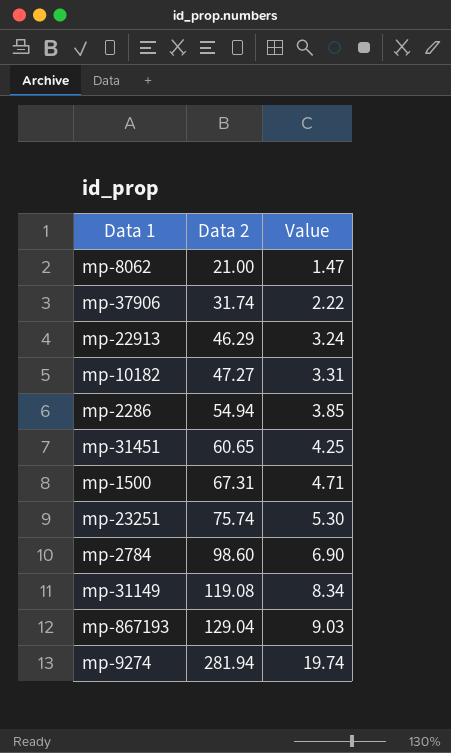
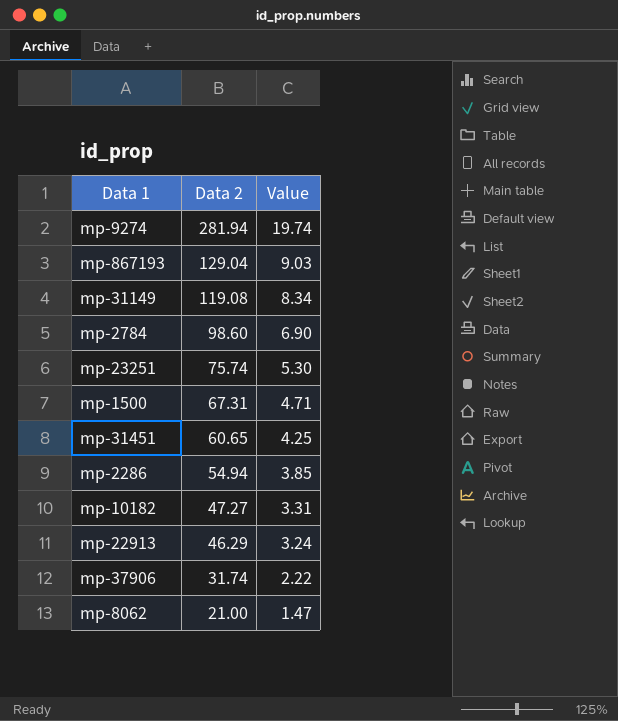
row order: Data 2 ascending -> Data 2 descending

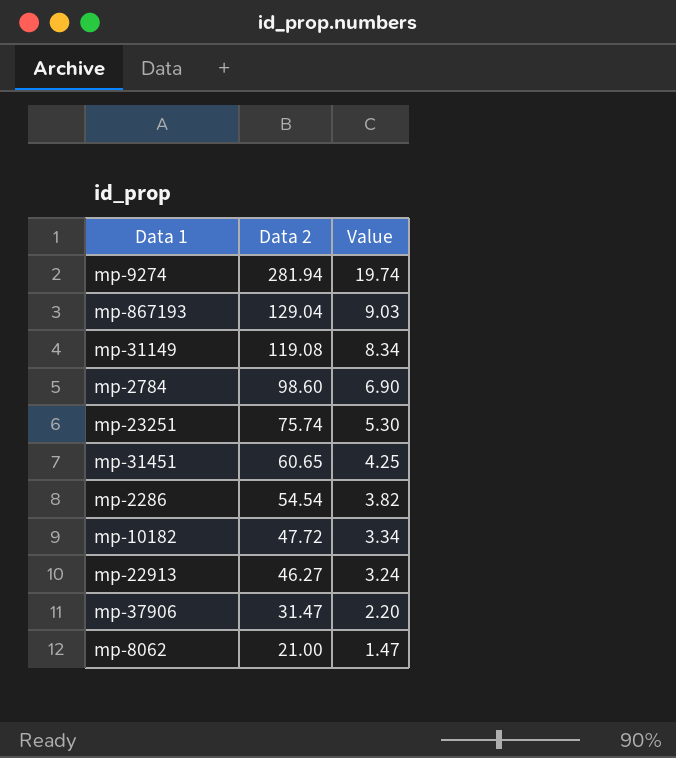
row mp-1500: 67.31 | 4.71 -> none
mp-2286 | Data 2: 54.94 -> 54.54
mp-2286 | Value: 3.85 -> 3.82
mp-10182 | Data 2: 47.27 -> 47.72
mp-10182 | Value: 3.31 -> 3.34
mp-22913 | Data 2: 46.29 -> 46.27
mp-37906 | Data 2: 31.74 -> 31.47
mp-37906 | Value: 2.22 -> 2.20

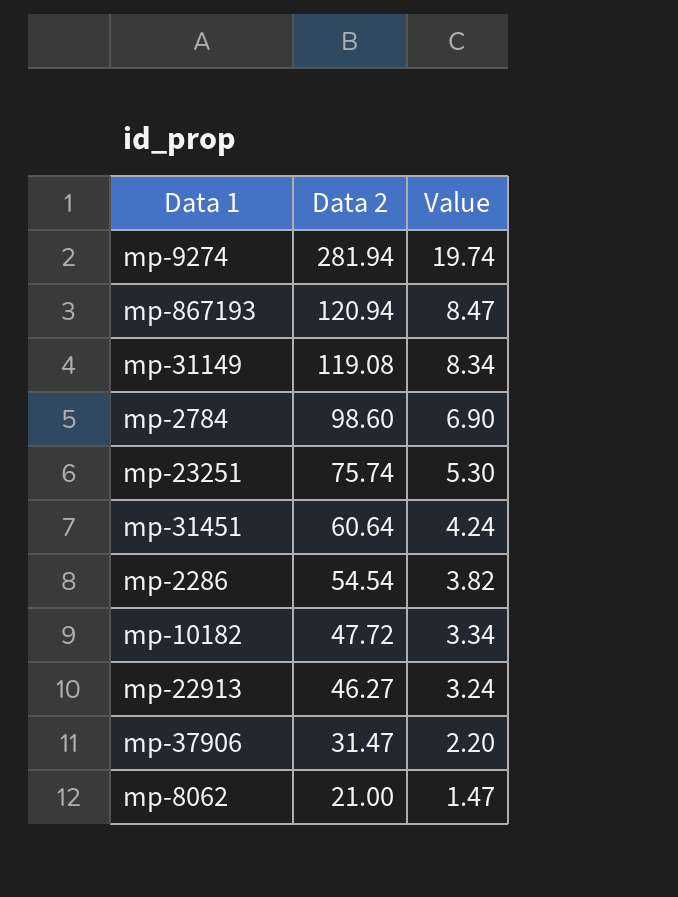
mp-867193 | Data 2: 129.04 -> 120.94
mp-867193 | Value: 9.03 -> 8.47
mp-31451 | Data 2: 60.65 -> 60.64
mp-31451 | Value: 4.25 -> 4.24

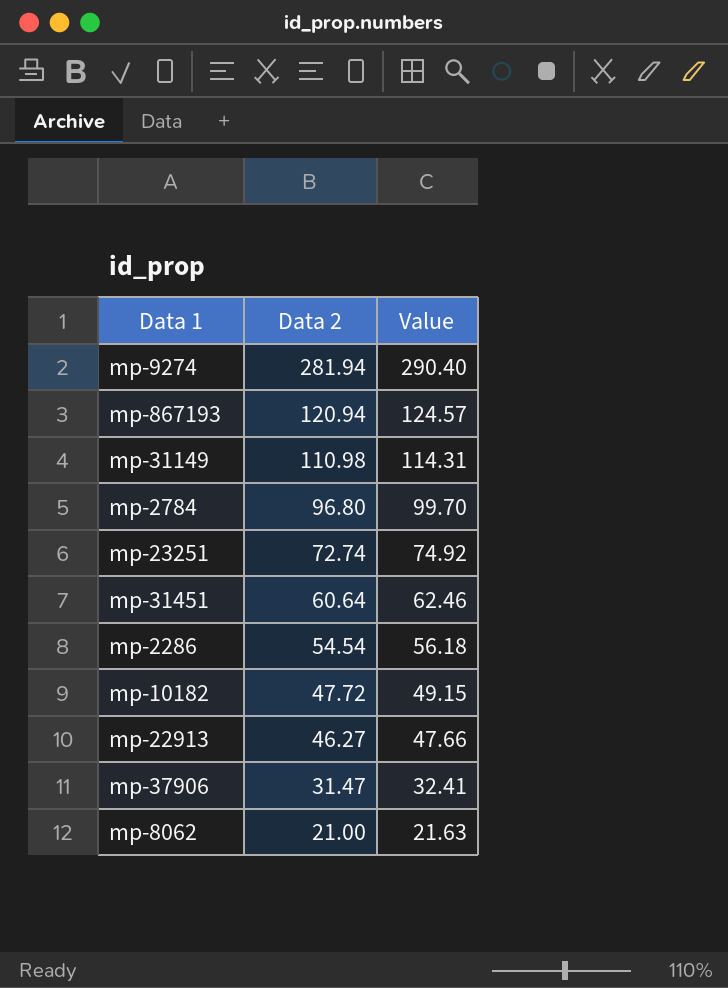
column Value | formula: [Data 2] * 0.07 -> [Data 2] * 1.03
mp-31149 | Data 2: 119.08 -> 110.98
mp-2784 | Data 2: 98.60 -> 96.80
mp-23251 | Data 2: 75.74 -> 72.74

